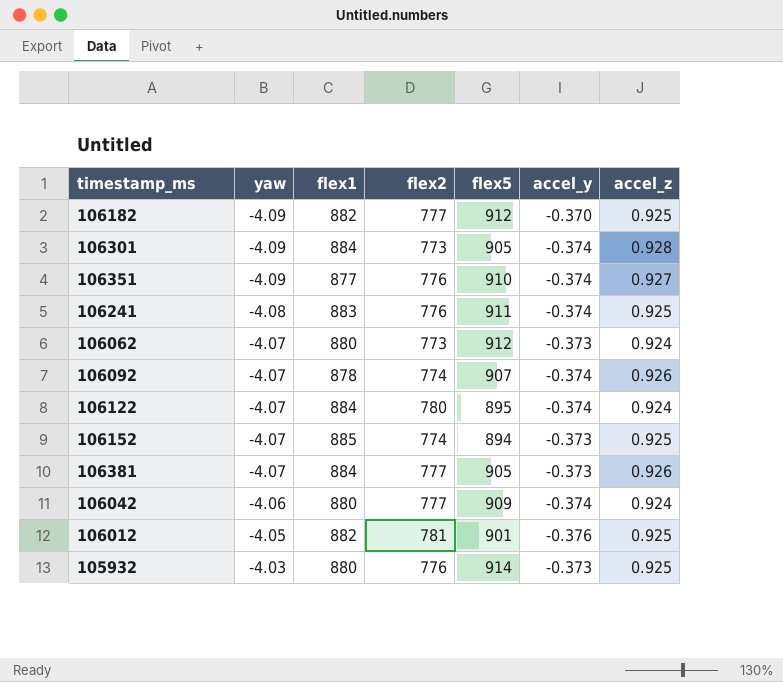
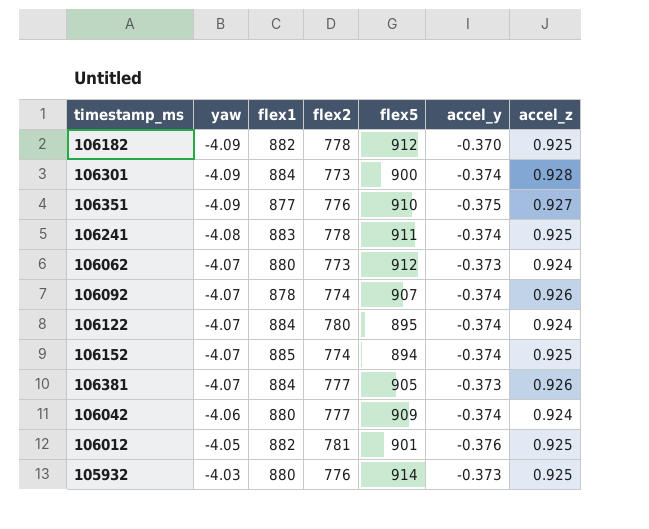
106182 | flex2: 777 -> 778
106301 | flex5: 905 -> 900
106351 | accel_y: -0.374 -> -0.375
106241 | flex2: 776 -> 778
106152 | accel_y: -0.373 -> -0.374

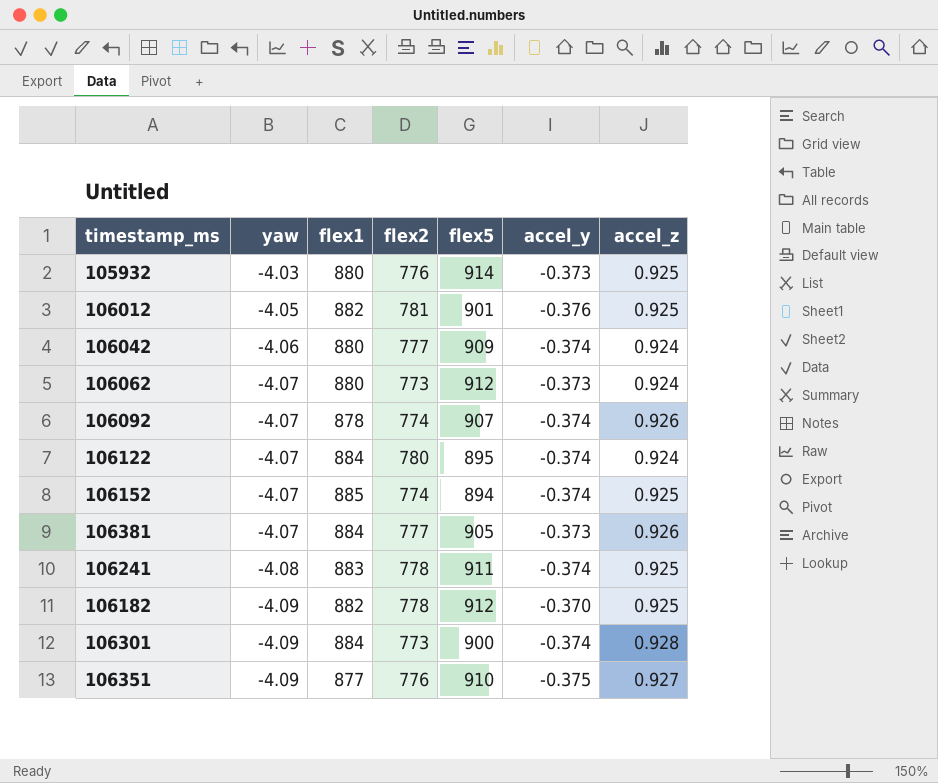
row order: yaw ascending -> yaw descending

